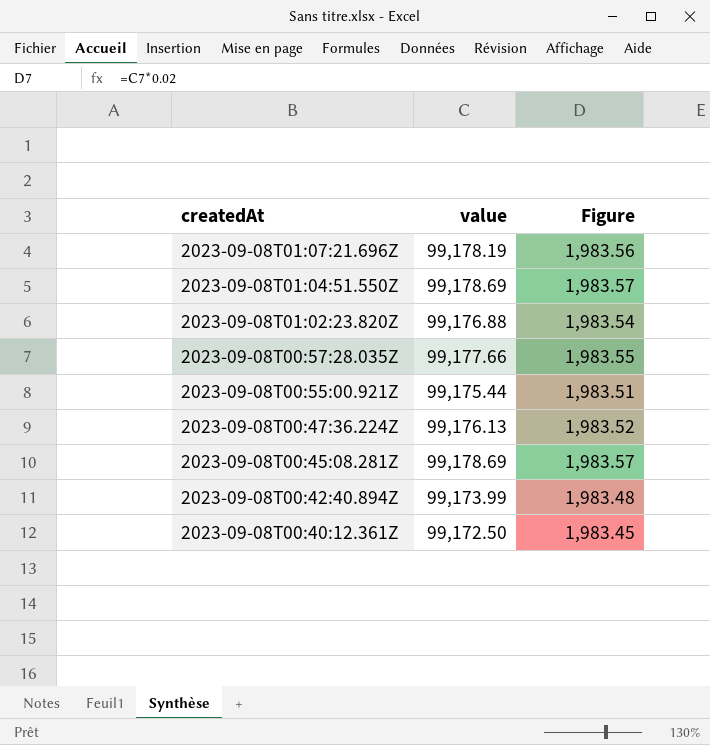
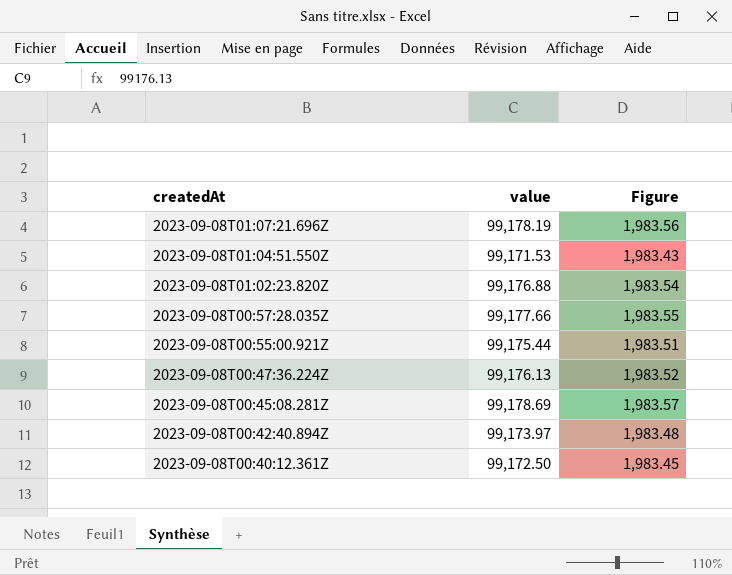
2023-09-08T01:04:51.550Z | value: 99,178.69 -> 99,171.53
2023-09-08T01:04:51.550Z | Figure: 1,983.57 -> 1,983.43
2023-09-08T00:42:40.894Z | value: 99,173.99 -> 99,173.97

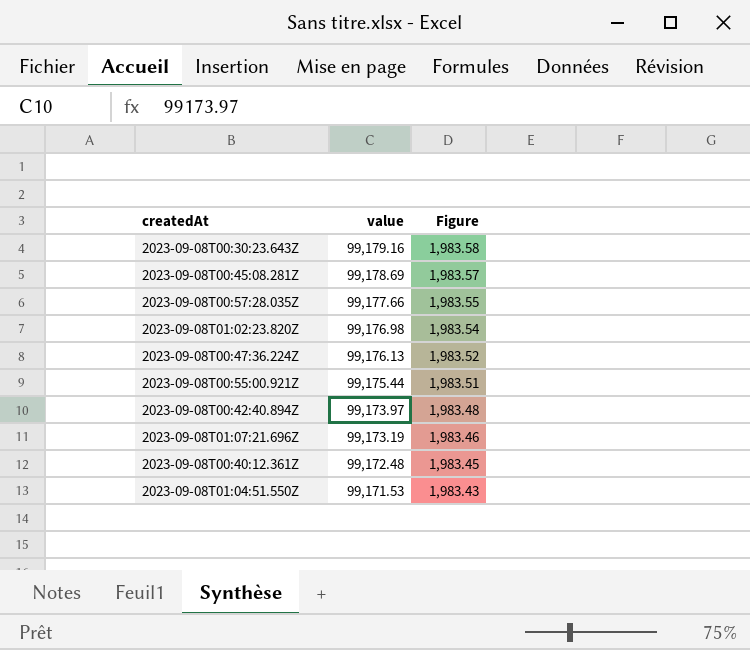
row order: createdAt descending -> value descending
row 2023-09-08T00:30:23.643Z: none -> 99,179.16 | 1,983.58
2023-09-08T01:02:23.820Z | value: 99,176.88 -> 99,176.98
2023-09-08T01:07:21.696Z | value: 99,178.19 -> 99,173.19
2023-09-08T01:07:21.696Z | Figure: 1,983.56 -> 1,983.46
2023-09-08T00:40:12.361Z | value: 99,172.50 -> 99,172.48

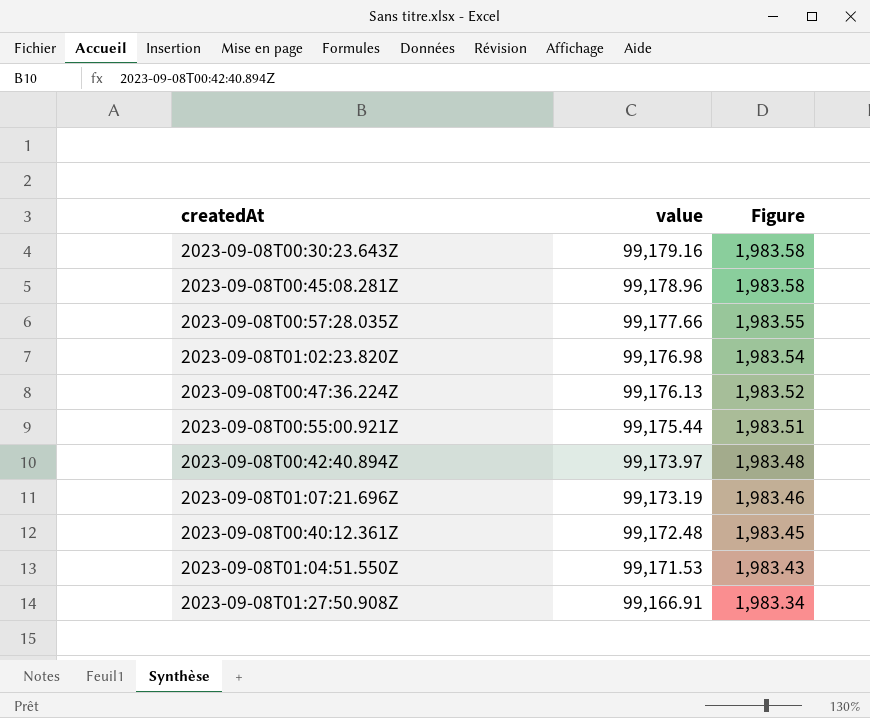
2023-09-08T00:45:08.281Z | value: 99,178.69 -> 99,178.96
2023-09-08T00:45:08.281Z | Figure: 1,983.57 -> 1,983.58
row 2023-09-08T01:27:50.908Z: none -> 99,166.91 | 1,983.34

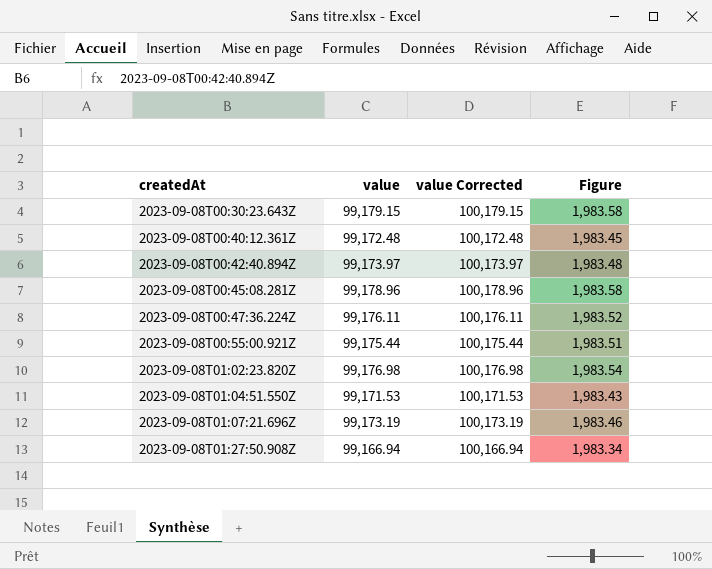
row order: value descending -> createdAt ascending
column value Corrected | formula: none -> [value] + 1000
row 2023-09-08T00:57:28.035Z: 99,177.66 | 1,983.55 -> none
2023-09-08T00:30:23.643Z | value: 99,179.16 -> 99,179.15
2023-09-08T00:47:36.224Z | value: 99,176.13 -> 99,176.11
2023-09-08T01:27:50.908Z | value: 99,166.91 -> 99,166.94

